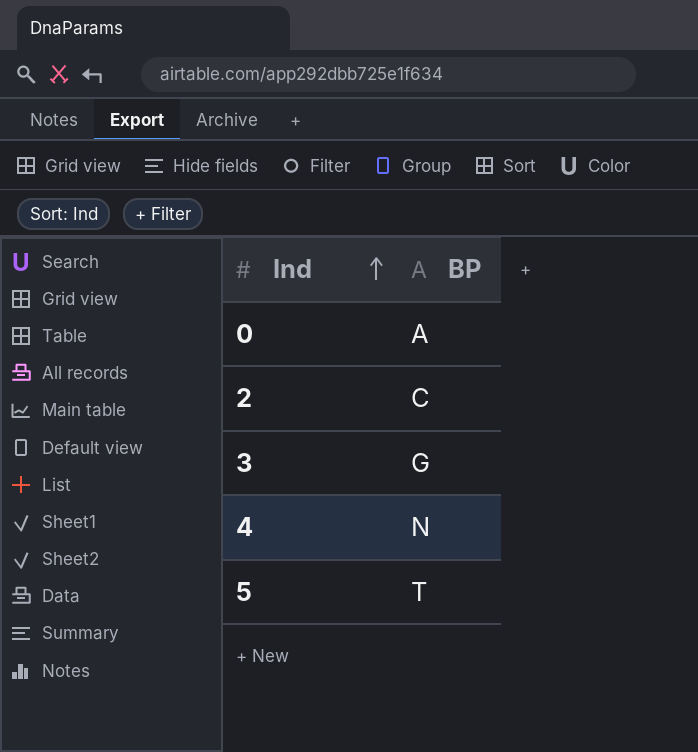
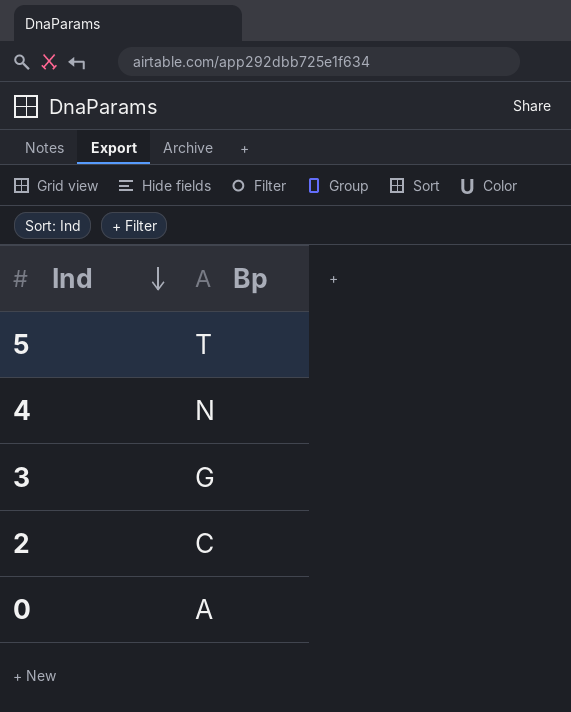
row order: Ind ascending -> Ind descending
column name: BP -> Bp

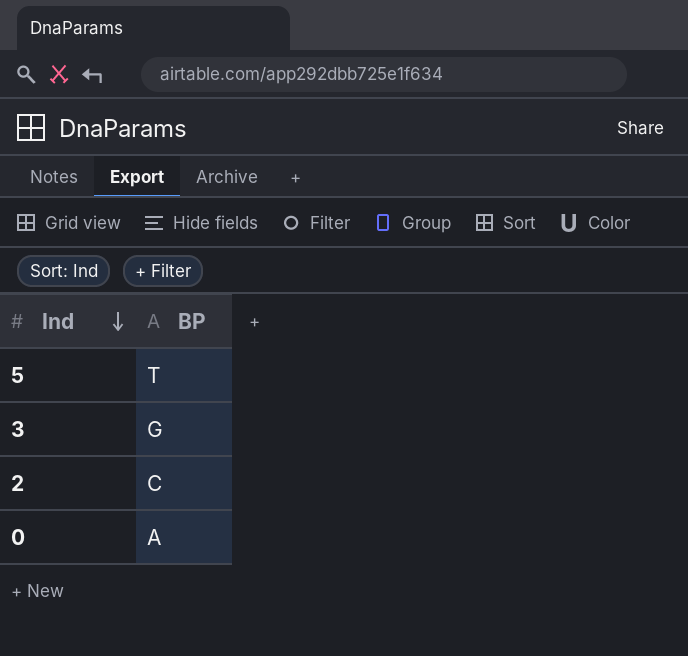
column name: Bp -> BP
row 4: N -> none

